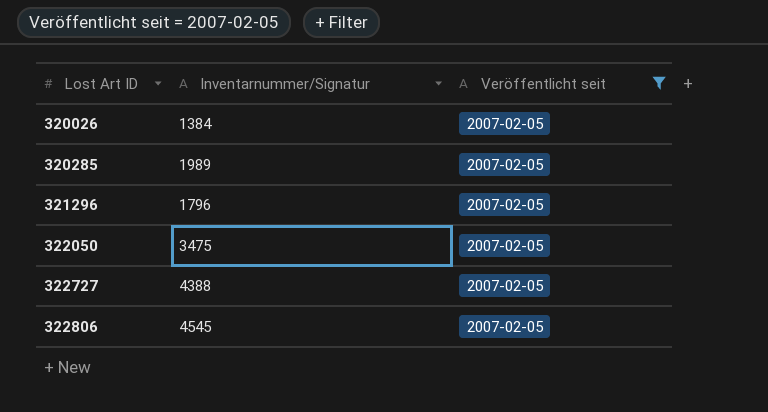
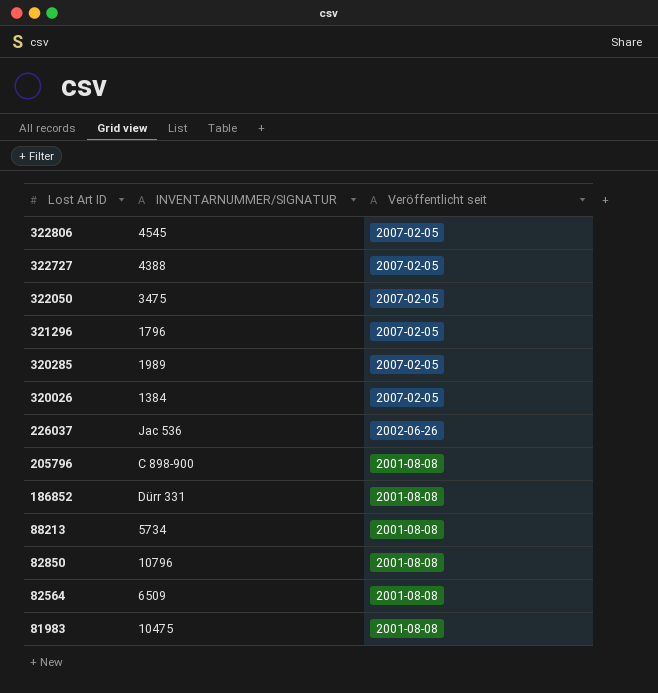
filter: Veröffentlicht seit = 2007-02-05 -> none
row order: Lost Art ID ascending -> Lost Art ID descending
column name: Inventarnummer/Signatur -> INVENTARNUMMER/SIGNATUR

